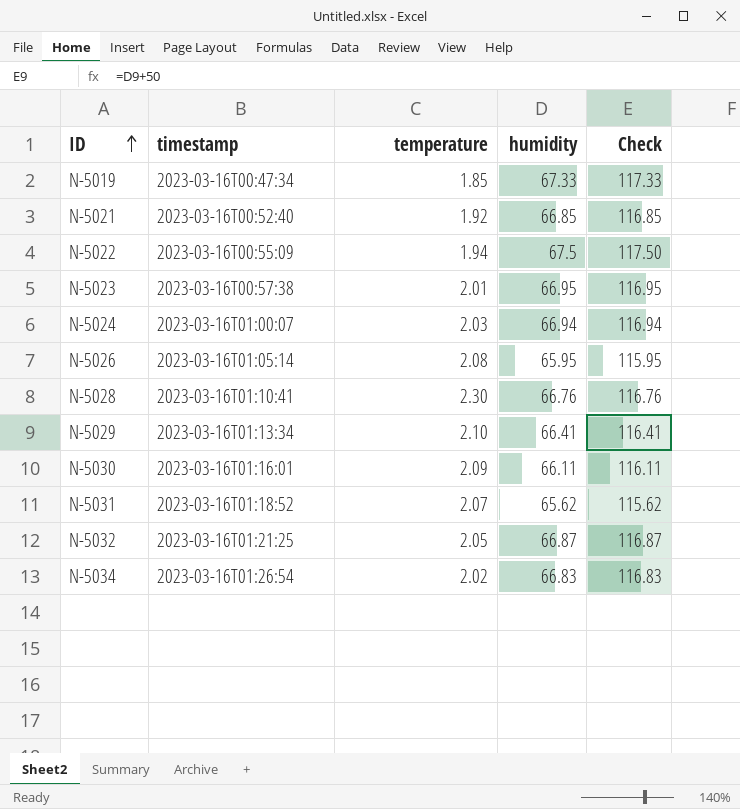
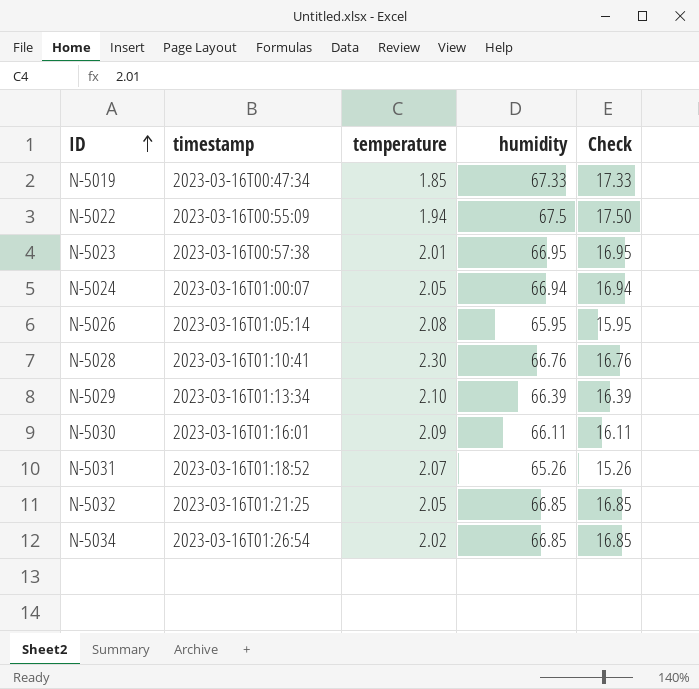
column Check | formula: [humidity] + 50 -> [humidity] - 50
row N-5021: 2023-03-16T00:52:40 | 1.92 | 66.85 | 116.85 -> none
N-5024 | temperature: 2.03 -> 2.05
N-5029 | humidity: 66.41 -> 66.39
N-5031 | humidity: 65.62 -> 65.26
N-5032 | humidity: 66.87 -> 66.85
N-5034 | humidity: 66.83 -> 66.85

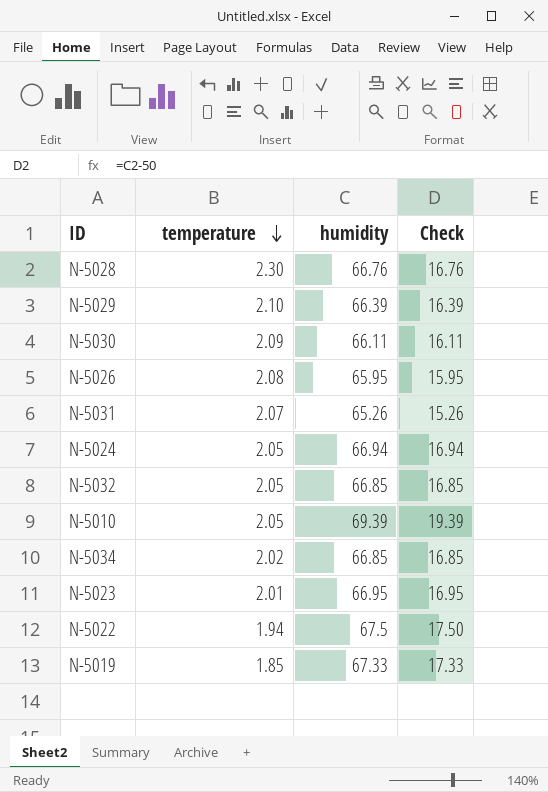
row order: ID ascending -> temperature descending
column timestamp | position: 2 -> none
row N-5010: none -> 2.05 | 69.39 | 19.39

